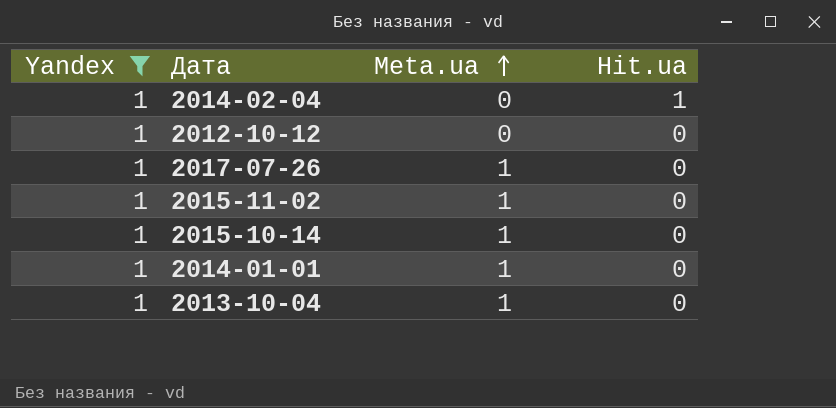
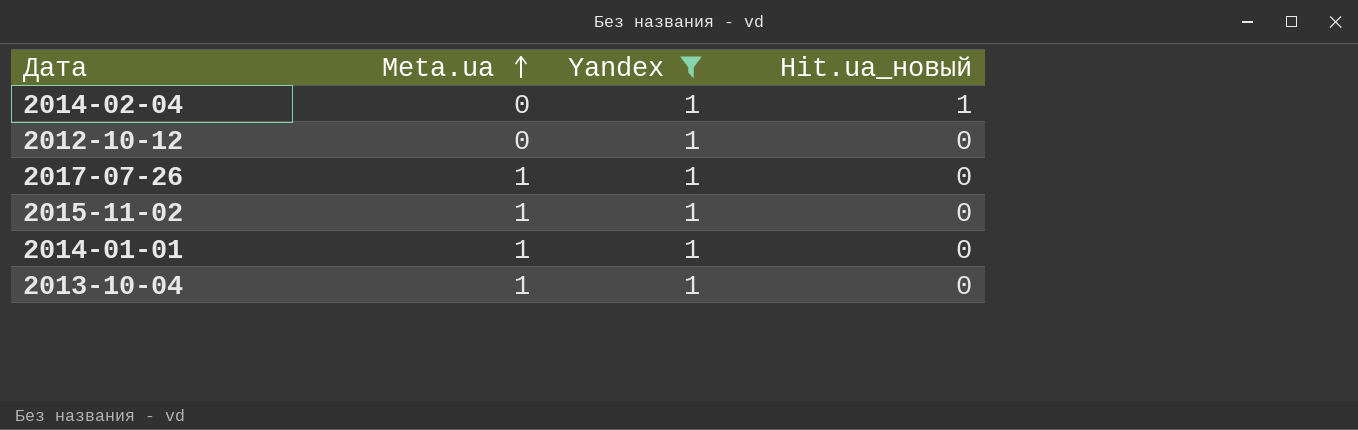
column Yandex | position: 1 -> 3
column name: Hit.ua -> Hit.ua_новый
row 2015-10-14: 1 | 1 | 0 -> none

